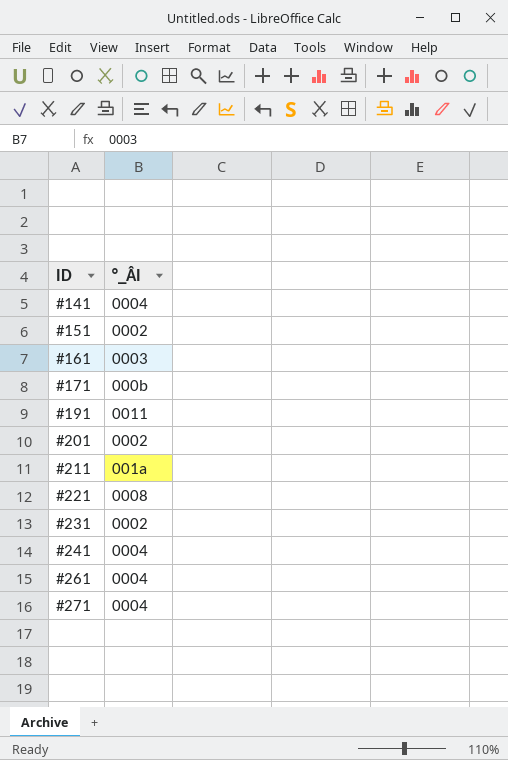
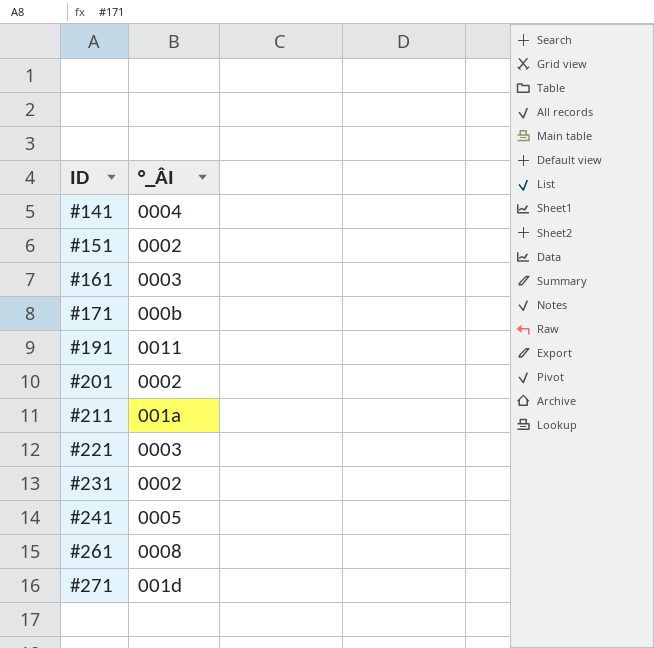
#221 | °_ÂI: 0008 -> 0003
#241 | °_ÂI: 0004 -> 0005
#261 | °_ÂI: 0004 -> 0008
#271 | °_ÂI: 0004 -> 001d

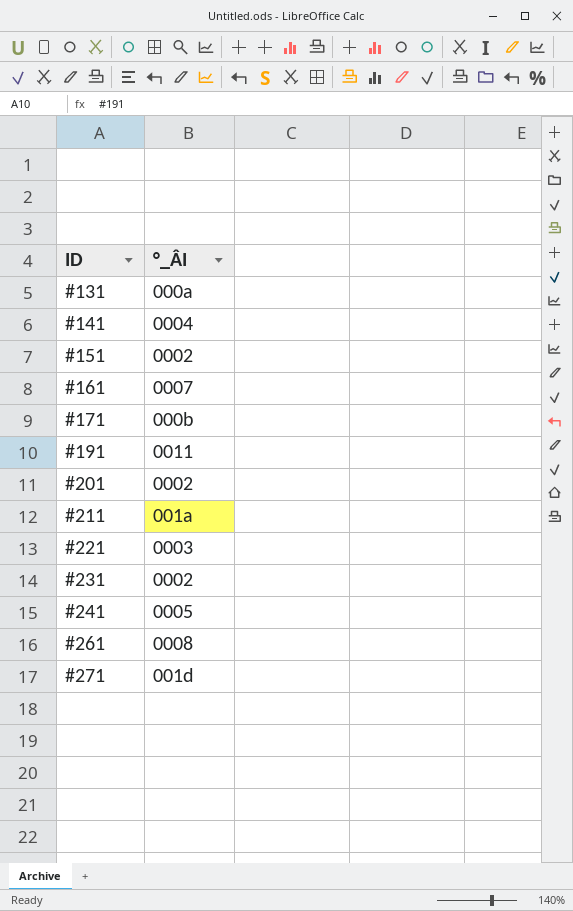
row #131: none -> 000a
#161 | °_ÂI: 0003 -> 0007

